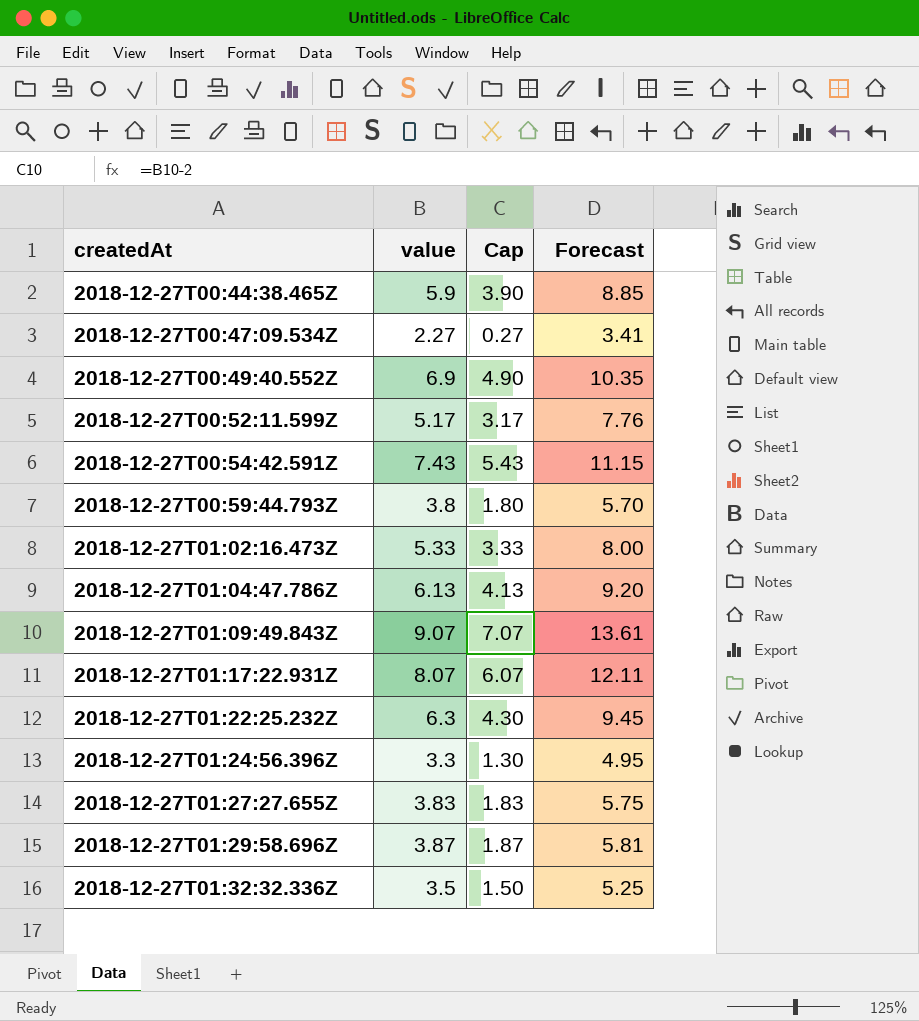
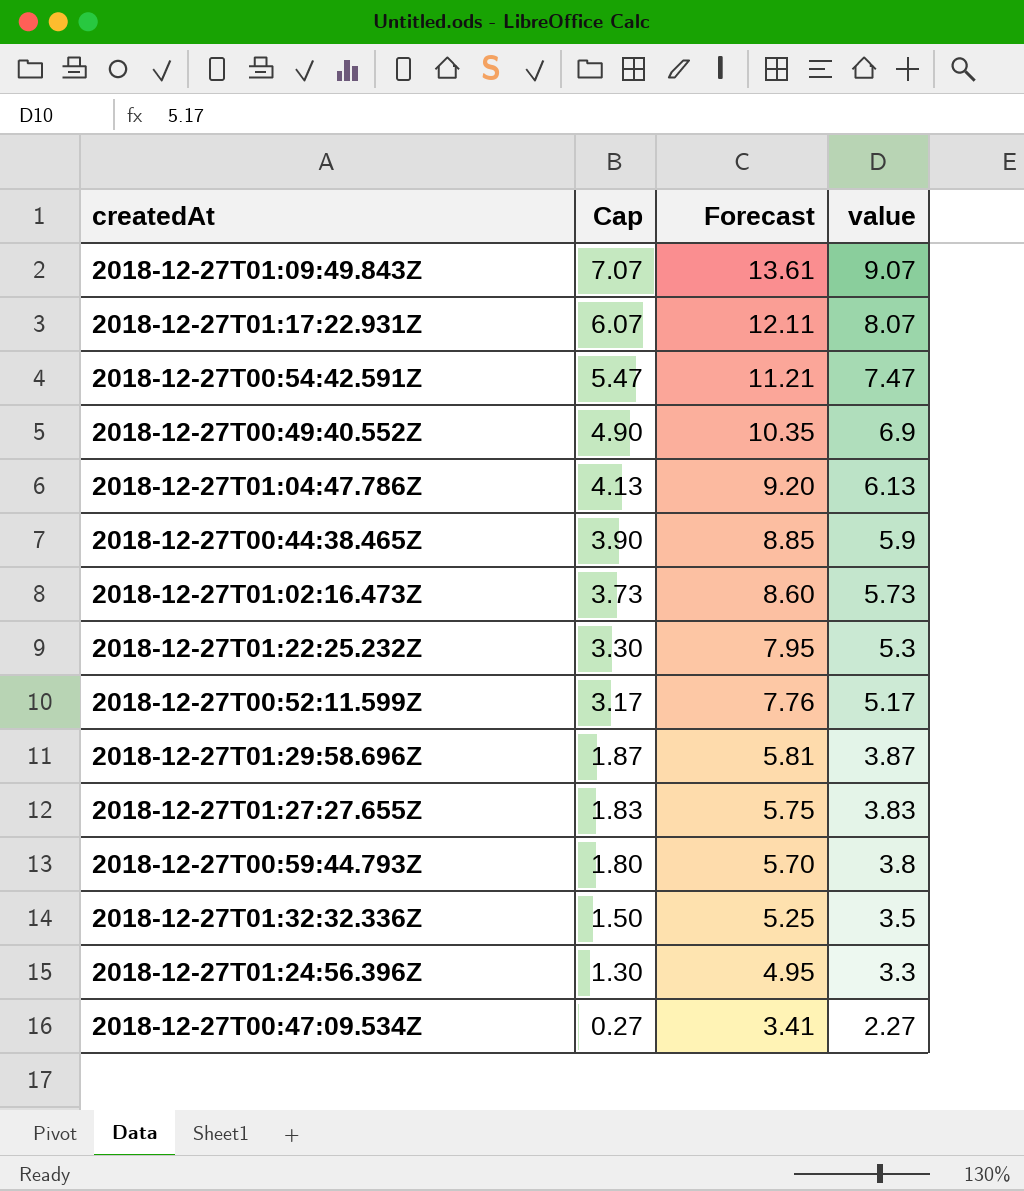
row order: createdAt ascending -> Cap descending
column value | position: 2 -> 4
2018-12-27T00:54:42.591Z | Cap: 5.43 -> 5.47
2018-12-27T00:54:42.591Z | Forecast: 11.15 -> 11.21
2018-12-27T00:54:42.591Z | value: 7.43 -> 7.47
2018-12-27T01:02:16.473Z | Cap: 3.33 -> 3.73
2018-12-27T01:02:16.473Z | Forecast: 8.00 -> 8.60
2018-12-27T01:02:16.473Z | value: 5.33 -> 5.73
2018-12-27T01:22:25.232Z | Cap: 4.30 -> 3.30
2018-12-27T01:22:25.232Z | Forecast: 9.45 -> 7.95
2018-12-27T01:22:25.232Z | value: 6.3 -> 5.3

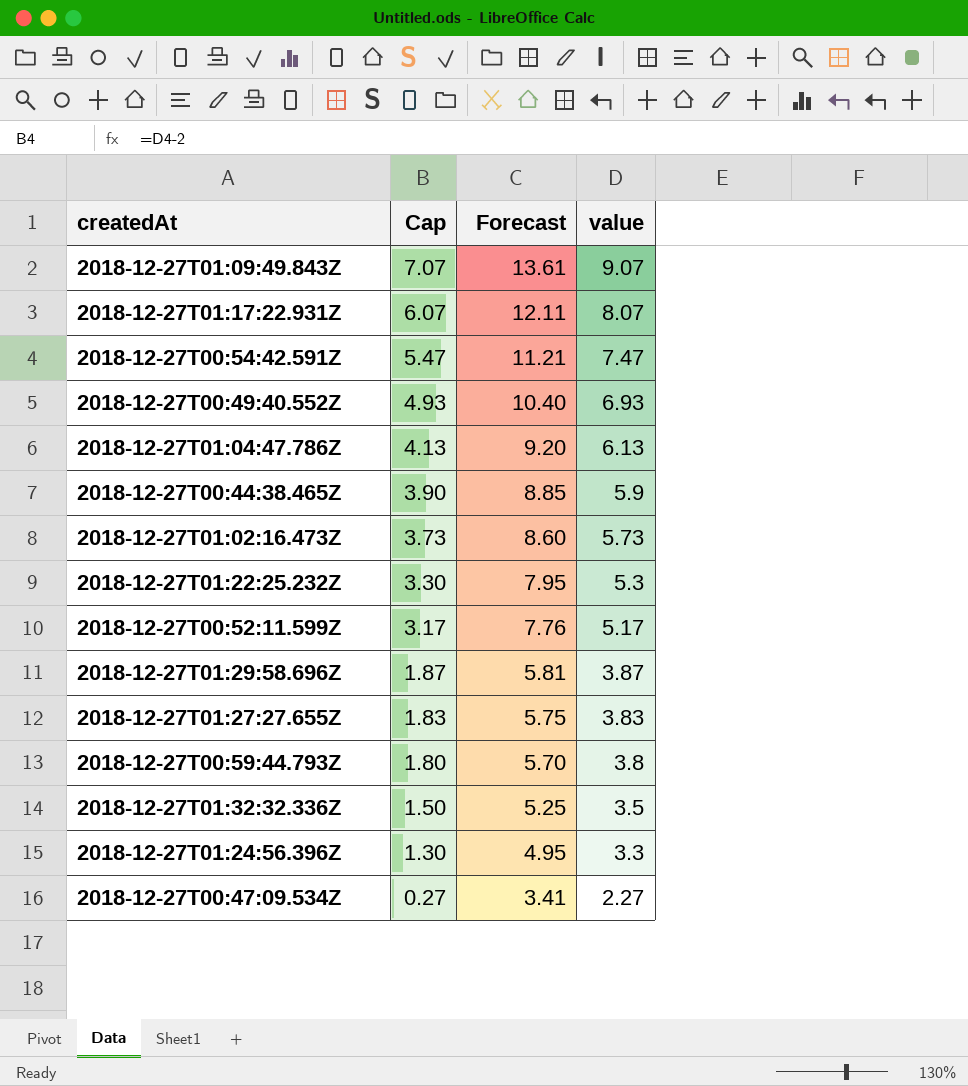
2018-12-27T00:49:40.552Z | Cap: 4.90 -> 4.93
2018-12-27T00:49:40.552Z | Forecast: 10.35 -> 10.40
2018-12-27T00:49:40.552Z | value: 6.9 -> 6.93

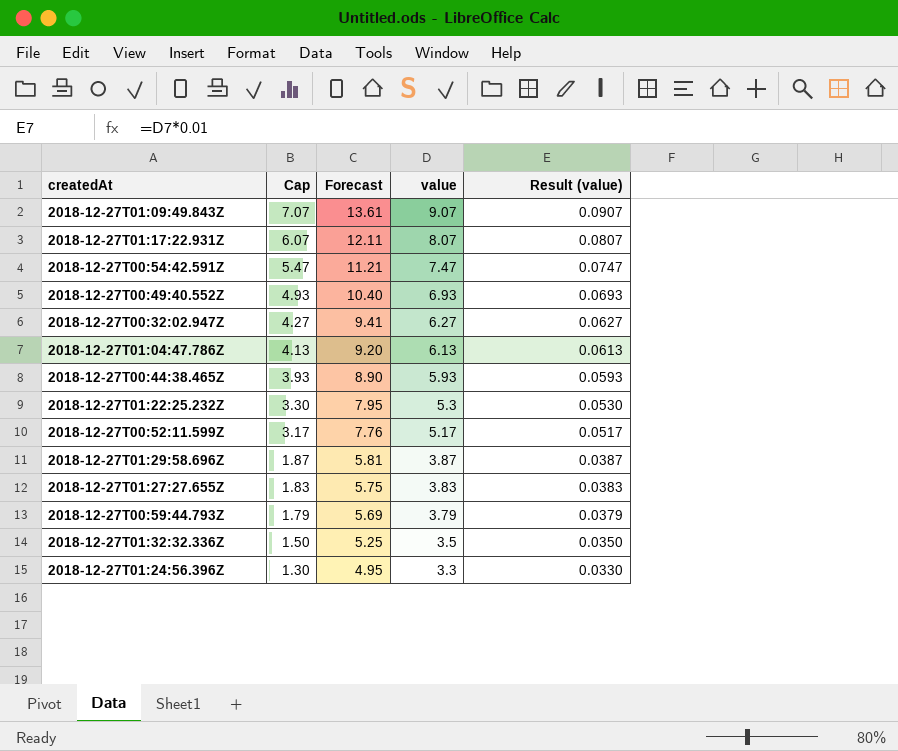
column Result (value) | formula: none -> [value] * 0.01
row 2018-12-27T01:02:16.473Z: 3.73 | 8.60 | 5.73 -> none
row 2018-12-27T00:47:09.534Z: 0.27 | 3.41 | 2.27 -> none
row 2018-12-27T00:32:02.947Z: none -> 4.27 | 9.41 | 6.27 | 0.0627
2018-12-27T00:44:38.465Z | Cap: 3.90 -> 3.93
2018-12-27T00:44:38.465Z | Forecast: 8.85 -> 8.90
2018-12-27T00:44:38.465Z | value: 5.9 -> 5.93
2018-12-27T00:59:44.793Z | Cap: 1.80 -> 1.79
2018-12-27T00:59:44.793Z | Forecast: 5.70 -> 5.69
2018-12-27T00:59:44.793Z | value: 3.8 -> 3.79

